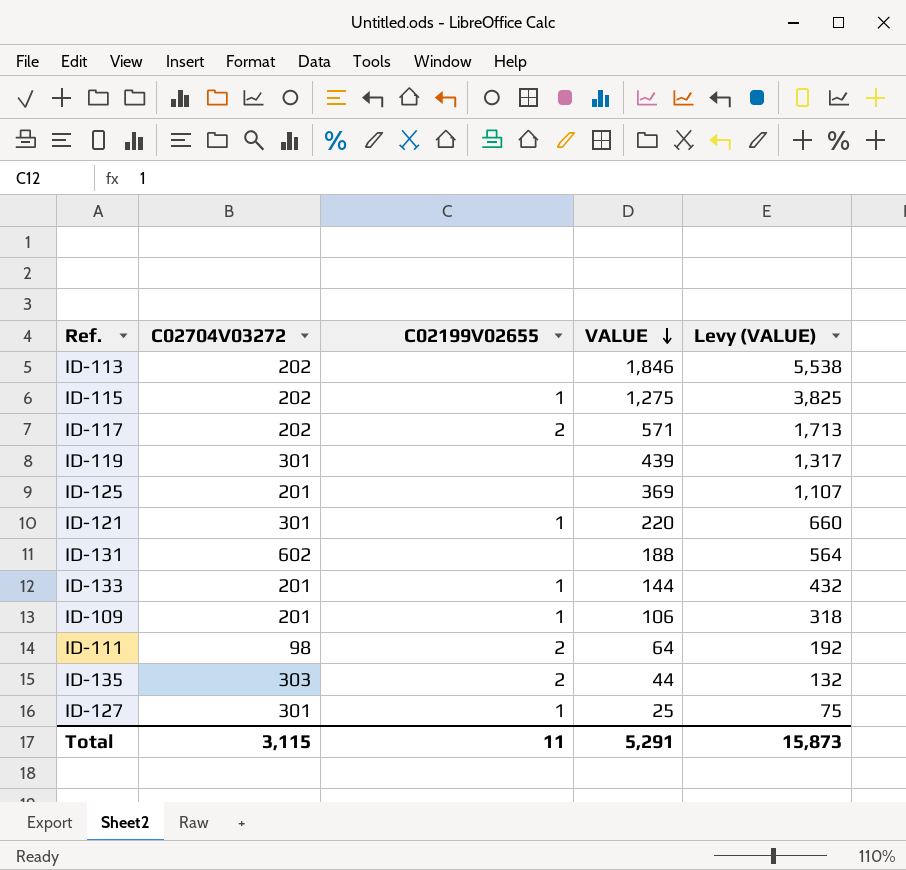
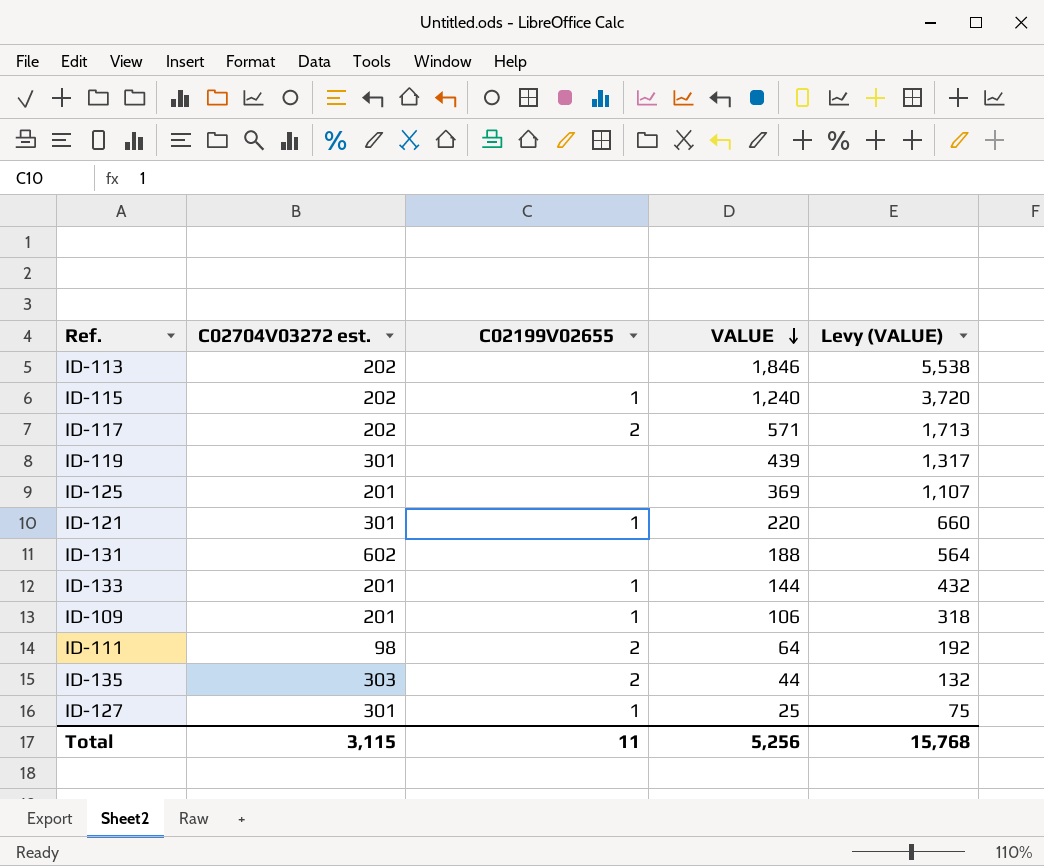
column name: C02704V03272 -> C02704V03272 est.
ID-115 | VALUE: 1,275 -> 1,240
ID-115 | Levy (VALUE): 3,825 -> 3,720
Total | VALUE: 5,291 -> 5,256
Total | Levy (VALUE): 15,873 -> 15,768

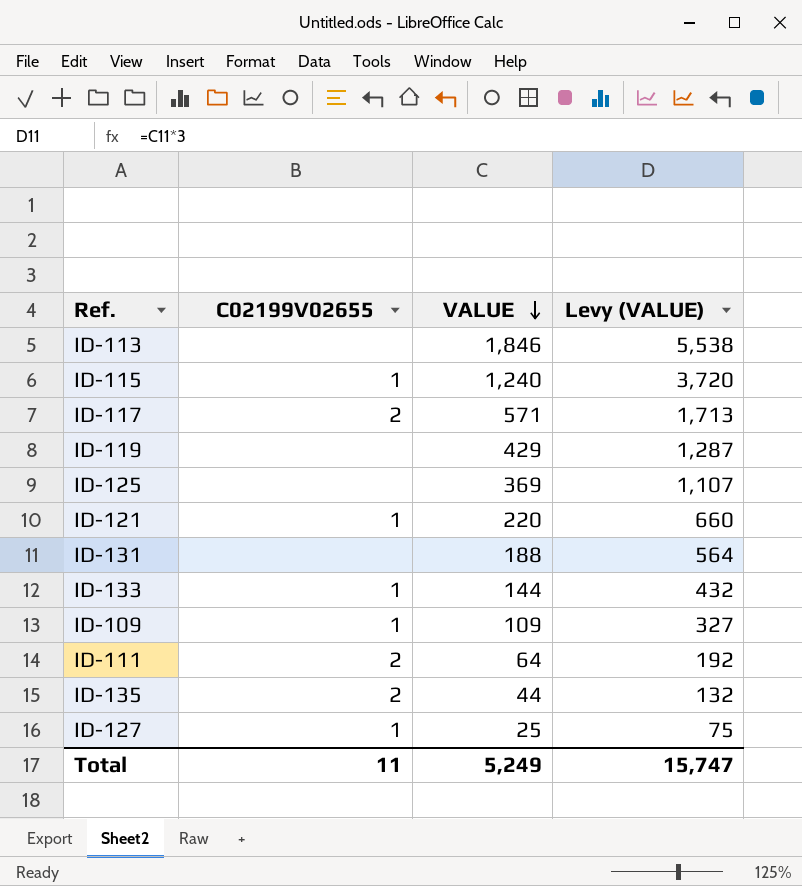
column C02704V03272 est. | position: 2 -> none
ID-119 | VALUE: 439 -> 429
ID-119 | Levy (VALUE): 1,317 -> 1,287
ID-109 | VALUE: 106 -> 109
ID-109 | Levy (VALUE): 318 -> 327
Total | VALUE: 5,256 -> 5,249
Total | Levy (VALUE): 15,768 -> 15,747

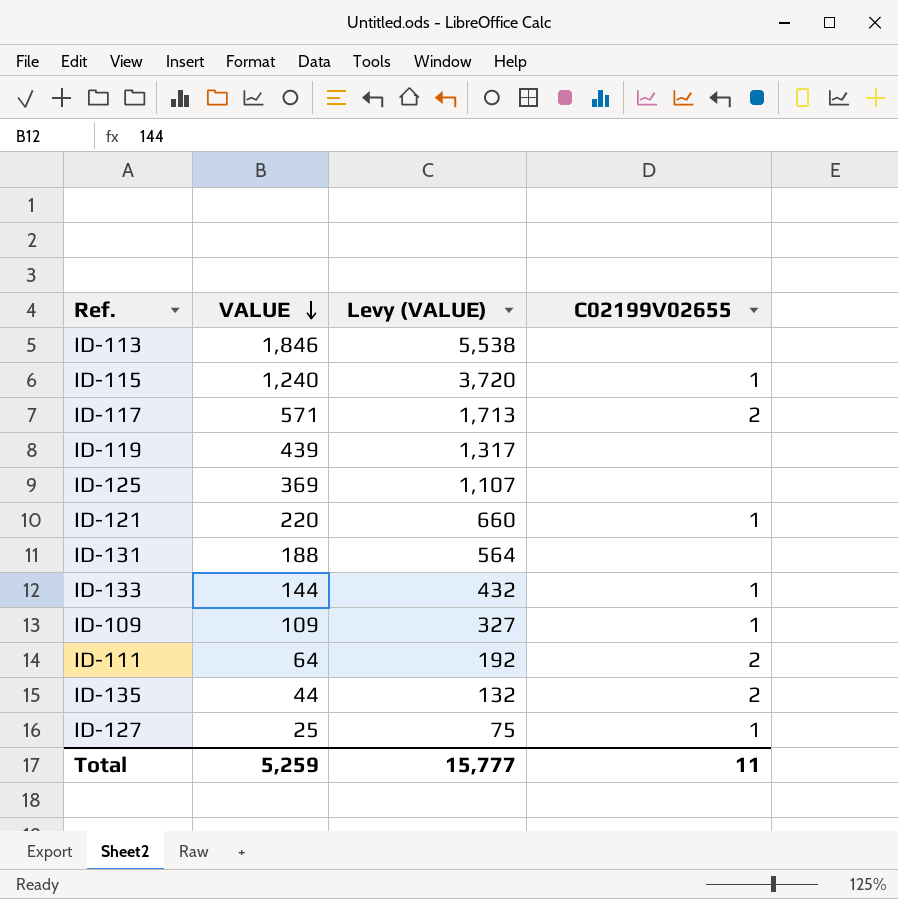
column C02199V02655 | position: 2 -> 4
ID-119 | VALUE: 429 -> 439
ID-119 | Levy (VALUE): 1,287 -> 1,317
Total | VALUE: 5,249 -> 5,259
Total | Levy (VALUE): 15,747 -> 15,777

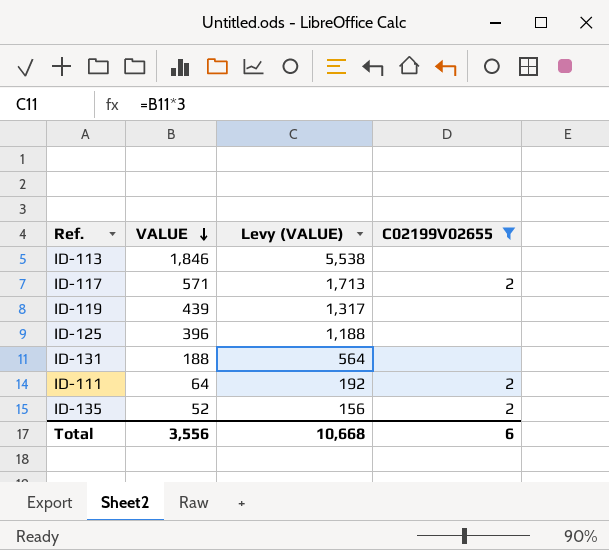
filter: none -> C02199V02655 != 1
ID-125 | VALUE: 369 -> 396
ID-125 | Levy (VALUE): 1,107 -> 1,188
ID-135 | VALUE: 44 -> 52
ID-135 | Levy (VALUE): 132 -> 156
Total | VALUE: 5,259 -> 3,556
Total | Levy (VALUE): 15,777 -> 10,668
Total | C02199V02655: 11 -> 6

